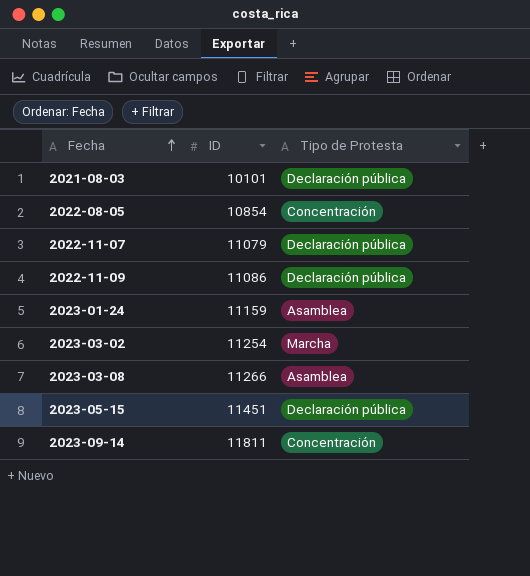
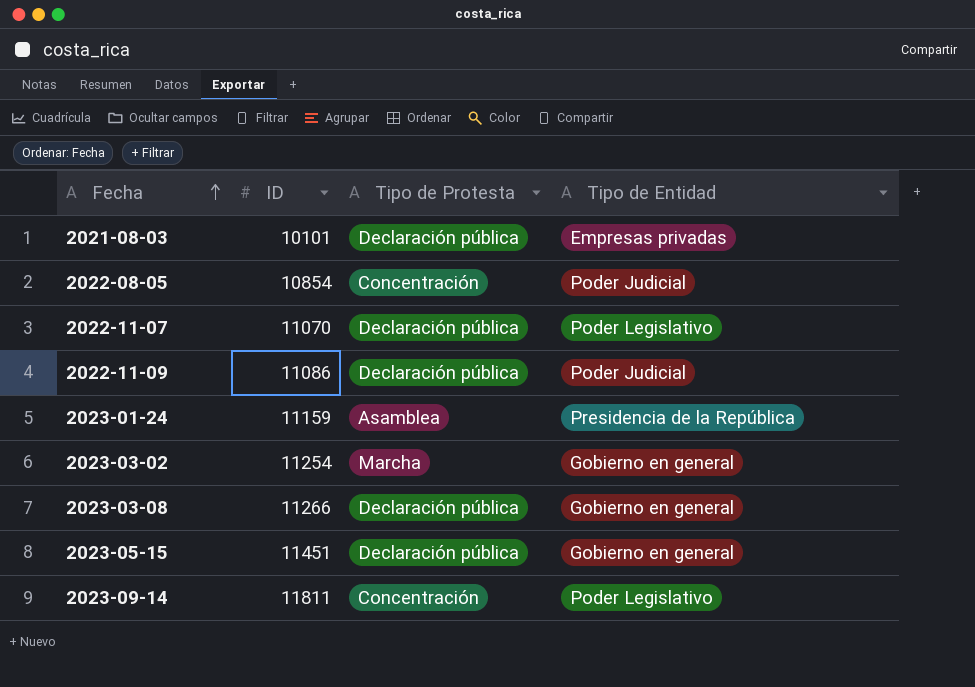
column Tipo de Entidad | position: none -> 4
2022-11-07 | ID: 11079 -> 11070
2023-03-08 | Tipo de Protesta: Asamblea -> Declaración pública

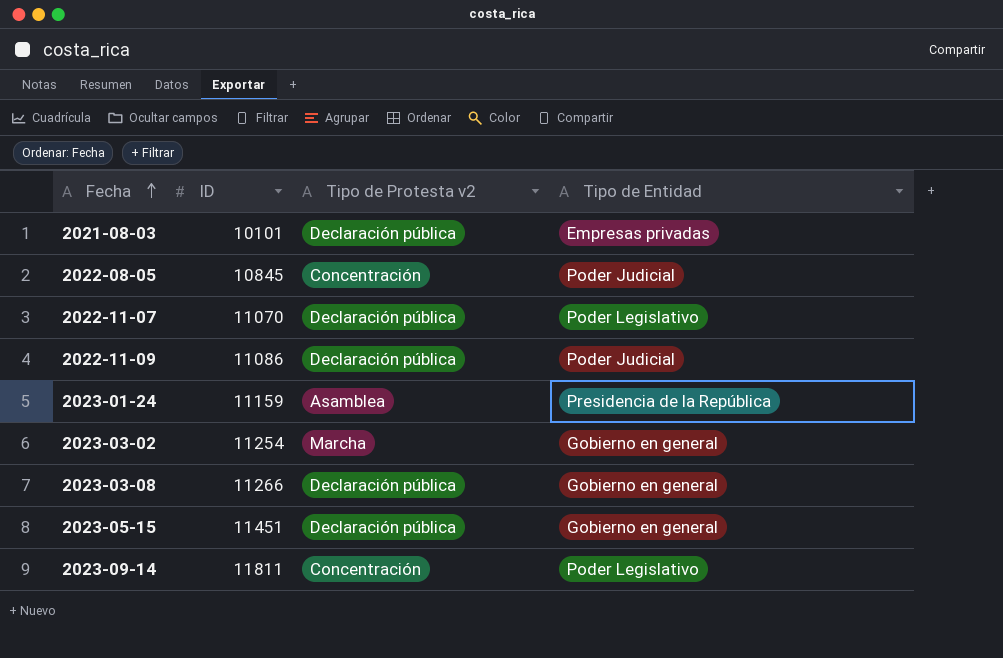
column name: Tipo de Protesta -> Tipo de Protesta v2
2022-08-05 | ID: 10854 -> 10845

